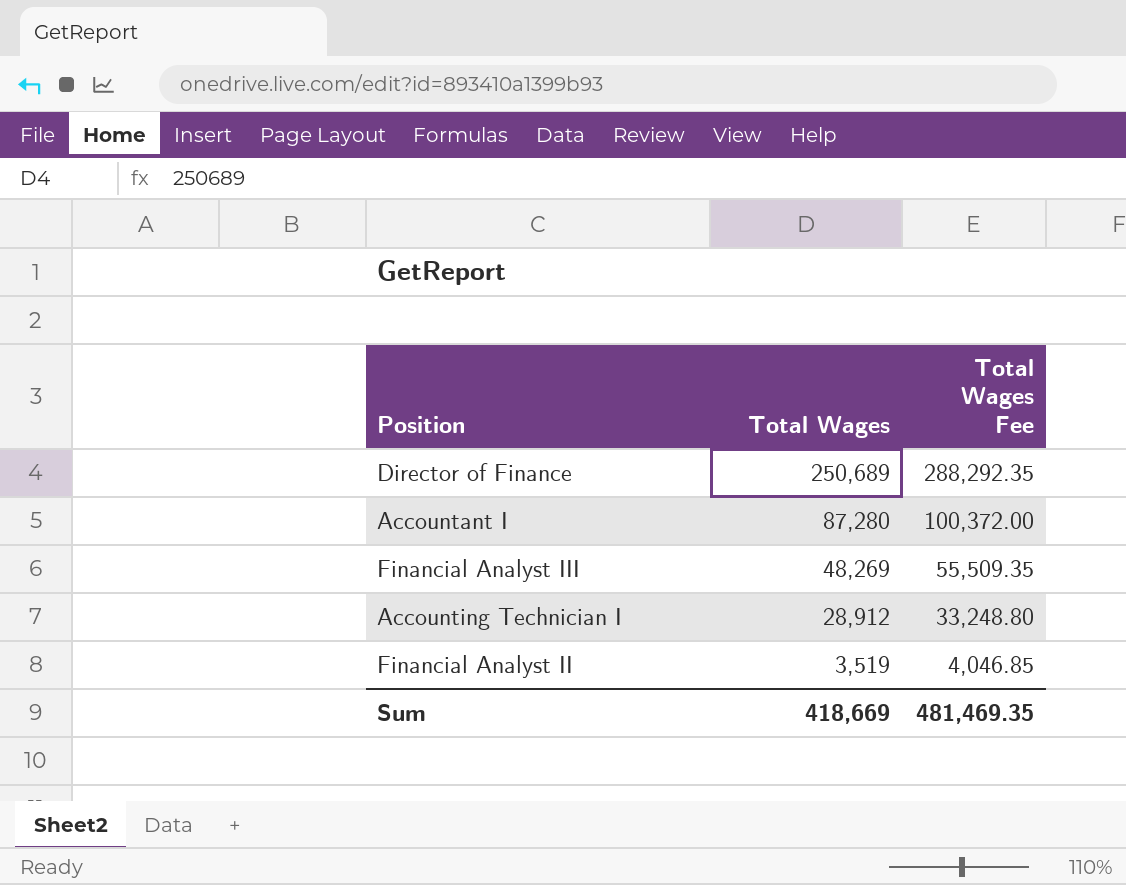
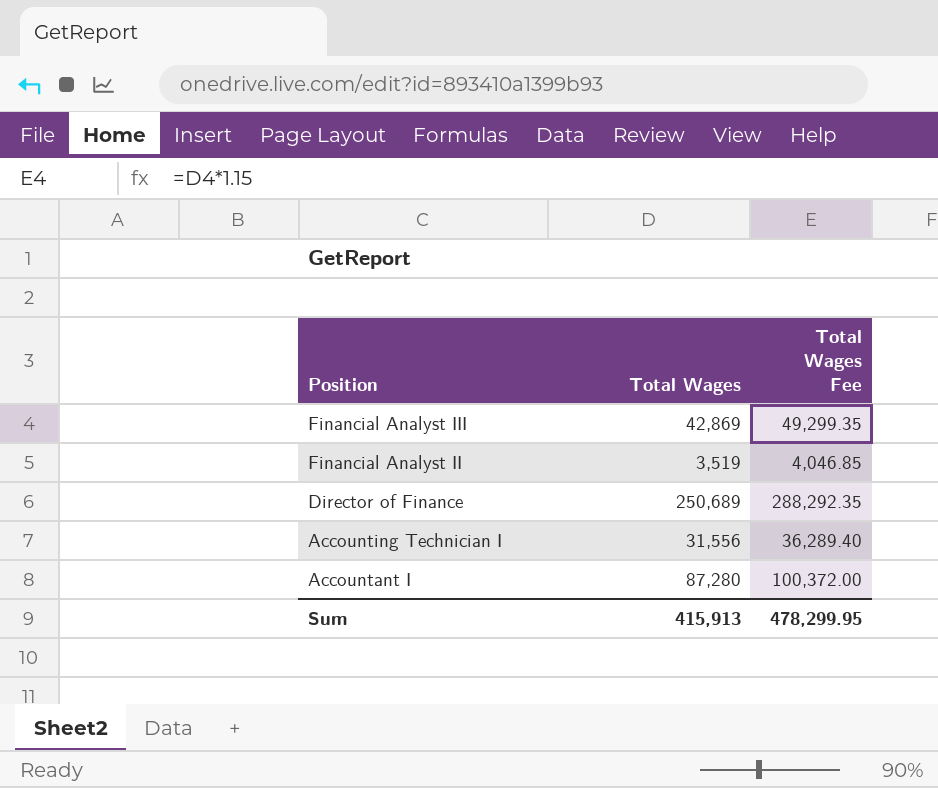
row order: Total Wages descending -> Position descending
Financial Analyst III | Total Wages: 48,269 -> 42,869
Financial Analyst III | Total Wages Fee: 55,509.35 -> 49,299.35
Accounting Technician I | Total Wages: 28,912 -> 31,556
Accounting Technician I | Total Wages Fee: 33,248.80 -> 36,289.40
Sum | Total Wages: 418,669 -> 415,913
Sum | Total Wages Fee: 481,469.35 -> 478,299.95

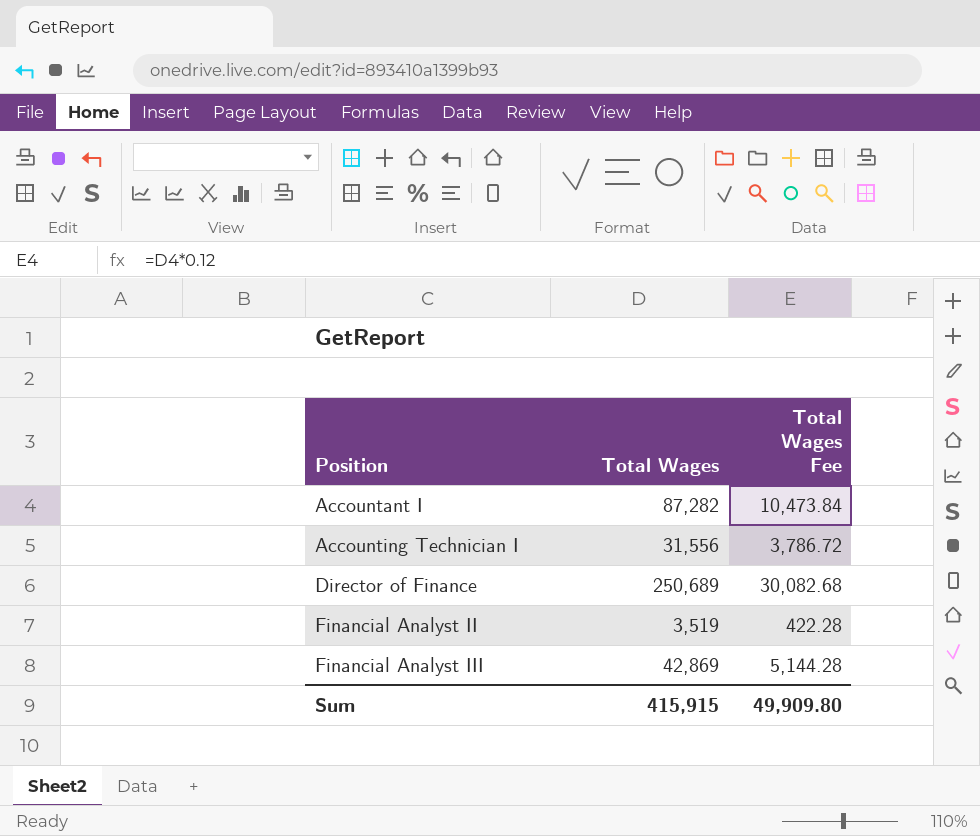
row order: Position descending -> Position ascending
column Total Wages Fee | formula: [Total Wages] * 1.15 -> [Total Wages] * 0.12
Accountant I | Total Wages: 87,280 -> 87,282
Sum | Total Wages: 415,913 -> 415,915
Sum | Total Wages Fee: 478,299.95 -> 49,909.80

